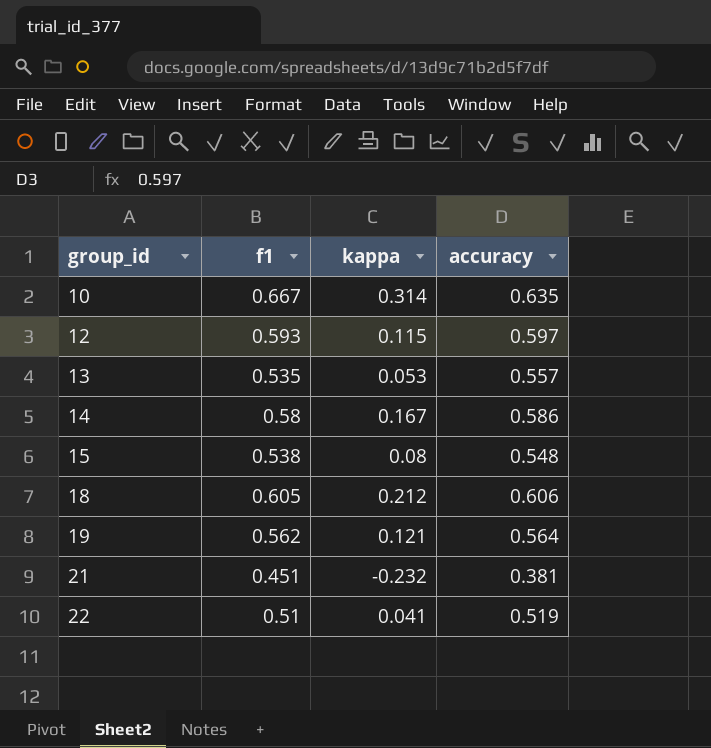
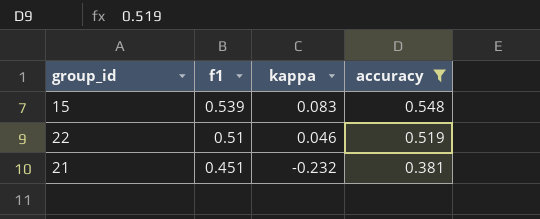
filter: none -> accuracy <= 0.548
row order: group_id ascending -> f1 descending
15 | f1: 0.538 -> 0.539
15 | kappa: 0.08 -> 0.083
22 | kappa: 0.041 -> 0.046

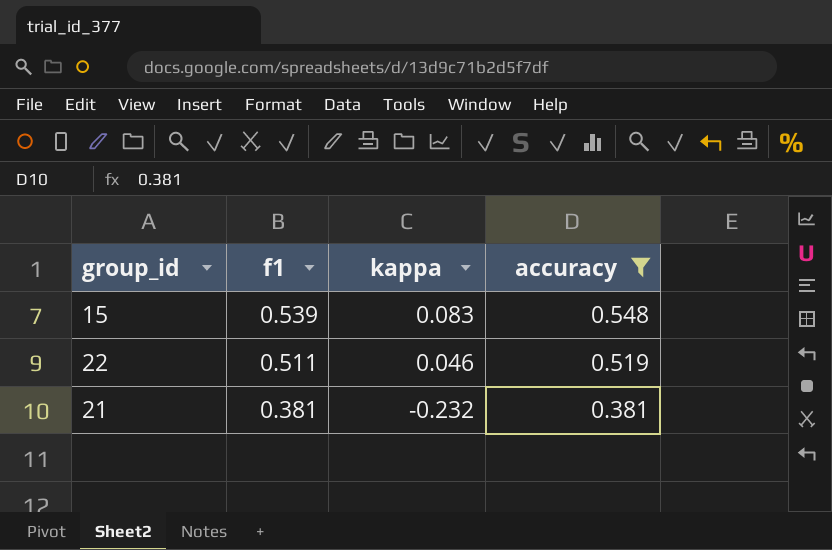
22 | f1: 0.51 -> 0.511
21 | f1: 0.451 -> 0.381

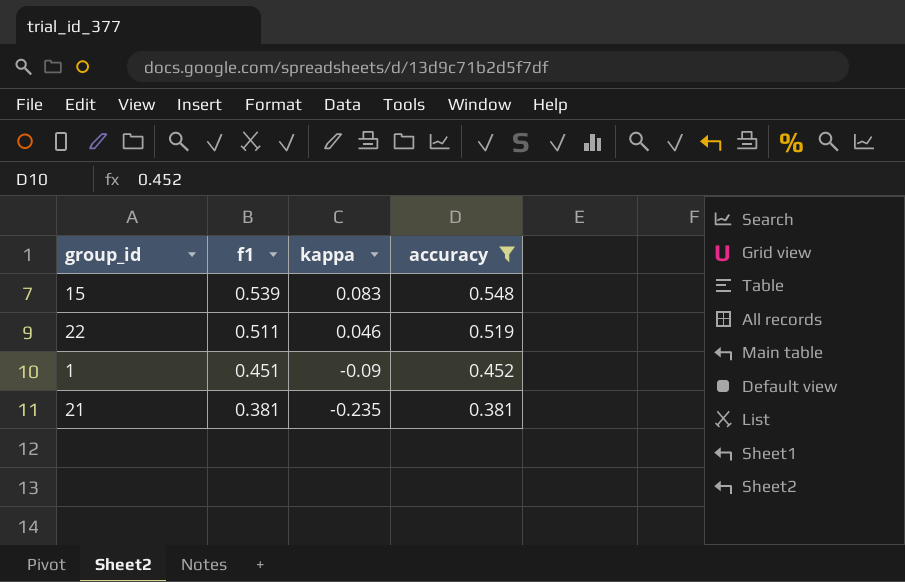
row 1: none -> 0.451 | -0.09 | 0.452
21 | kappa: -0.232 -> -0.235

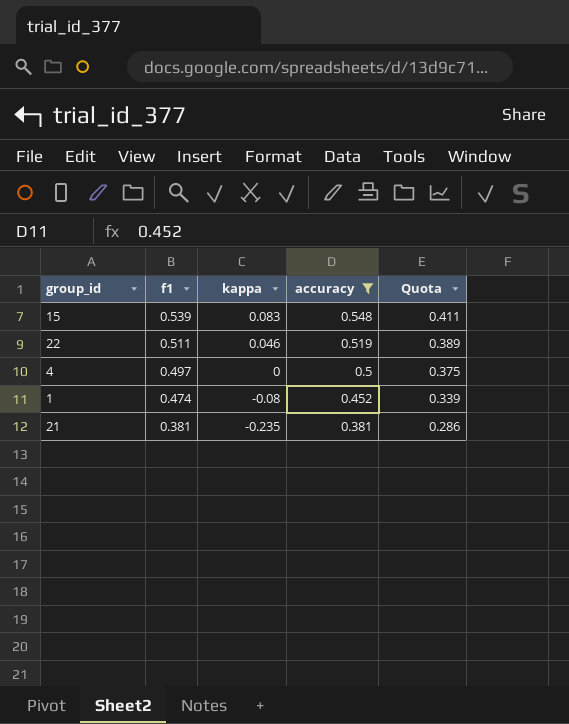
column Quota | formula: none -> [accuracy] * 0.75
row 4: none -> 0.497 | 0 | 0.5 | 0.375
1 | f1: 0.451 -> 0.474
1 | kappa: -0.09 -> -0.08

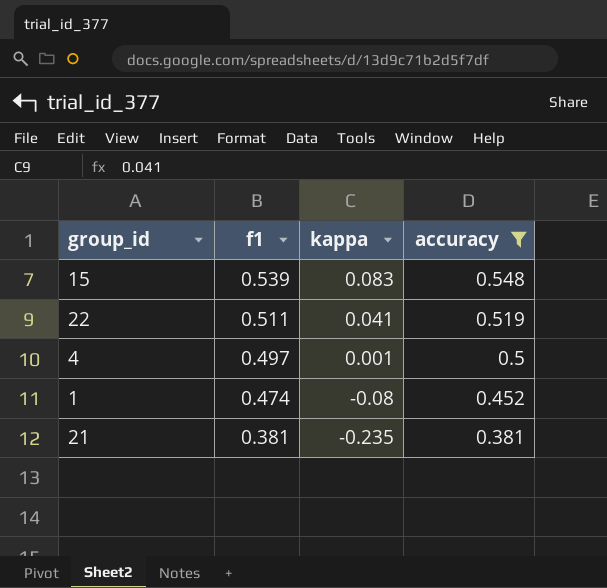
column Quota | formula: [accuracy] * 0.75 -> none
22 | kappa: 0.046 -> 0.041
4 | kappa: 0 -> 0.001

